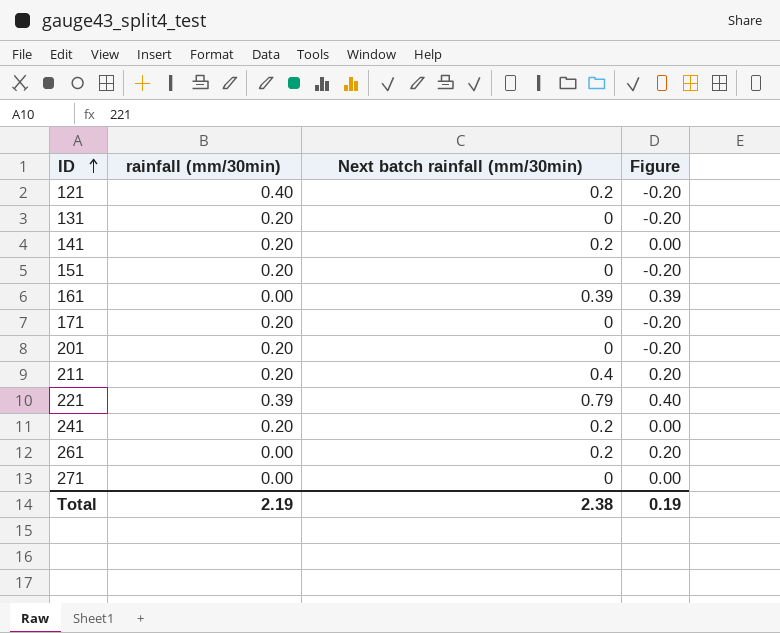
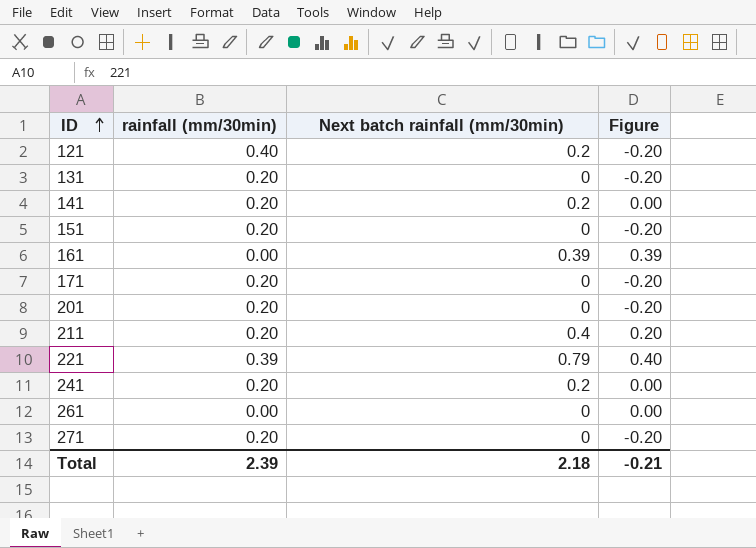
261 | Next batch rainfall (mm/30min): 0.2 -> 0
261 | Figure: 0.20 -> 0.00
271 | rainfall (mm/30min): 0.00 -> 0.20
271 | Figure: 0.00 -> -0.20
Total | rainfall (mm/30min): 2.19 -> 2.39
Total | Next batch rainfall (mm/30min): 2.38 -> 2.18
Total | Figure: 0.19 -> -0.21

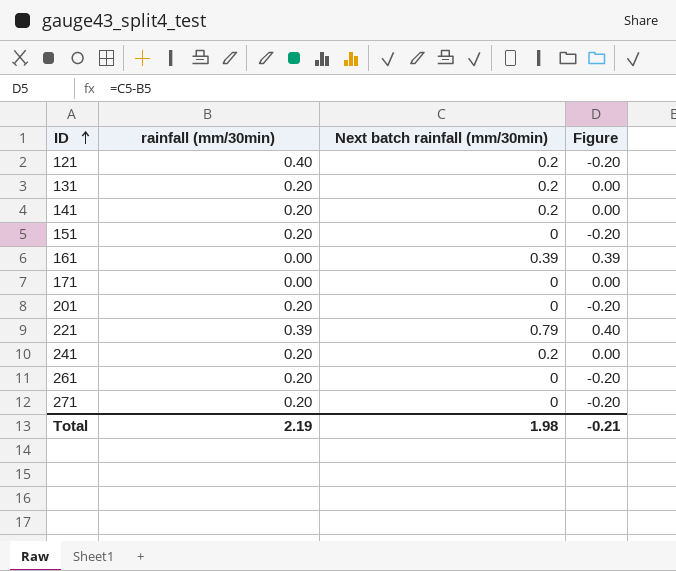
row 211: 0.20 | 0.4 | 0.20 -> none
131 | Next batch rainfall (mm/30min): 0 -> 0.2
131 | Figure: -0.20 -> 0.00
171 | rainfall (mm/30min): 0.20 -> 0.00
171 | Figure: -0.20 -> 0.00
261 | rainfall (mm/30min): 0.00 -> 0.20
261 | Figure: 0.00 -> -0.20
Total | rainfall (mm/30min): 2.39 -> 2.19
Total | Next batch rainfall (mm/30min): 2.18 -> 1.98

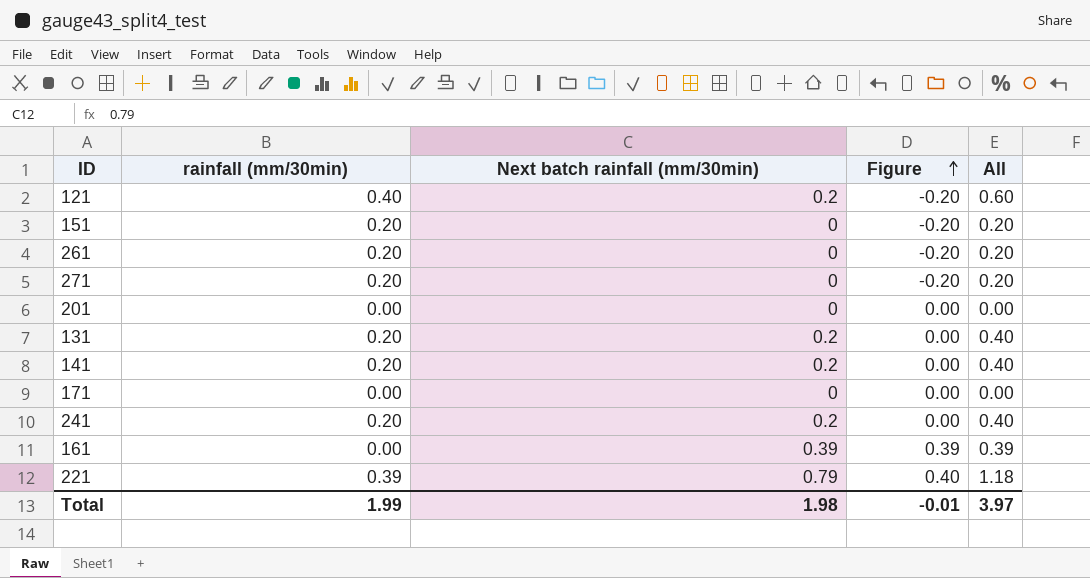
row order: ID ascending -> Figure ascending
column All | formula: none -> [rainfall (mm/30min)] + [Next batch rainfall (mm/30min)]
201 | rainfall (mm/30min): 0.20 -> 0.00
201 | Figure: -0.20 -> 0.00
Total | rainfall (mm/30min): 2.19 -> 1.99
Total | Figure: -0.21 -> -0.01

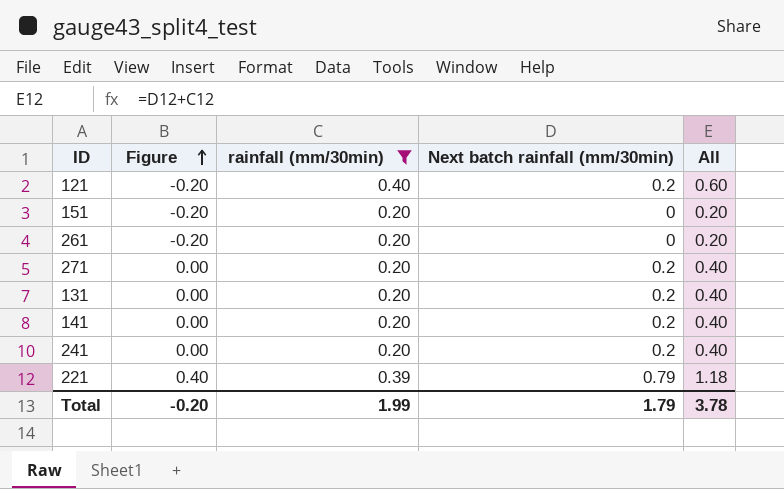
filter: none -> rainfall (mm/30min) != 0.00
column Figure | position: 4 -> 2
271 | Figure: -0.20 -> 0.00
271 | Next batch rainfall (mm/30min): 0 -> 0.2
271 | All: 0.20 -> 0.40
Total | Figure: -0.01 -> -0.20
Total | Next batch rainfall (mm/30min): 1.98 -> 1.79
Total | All: 3.97 -> 3.78

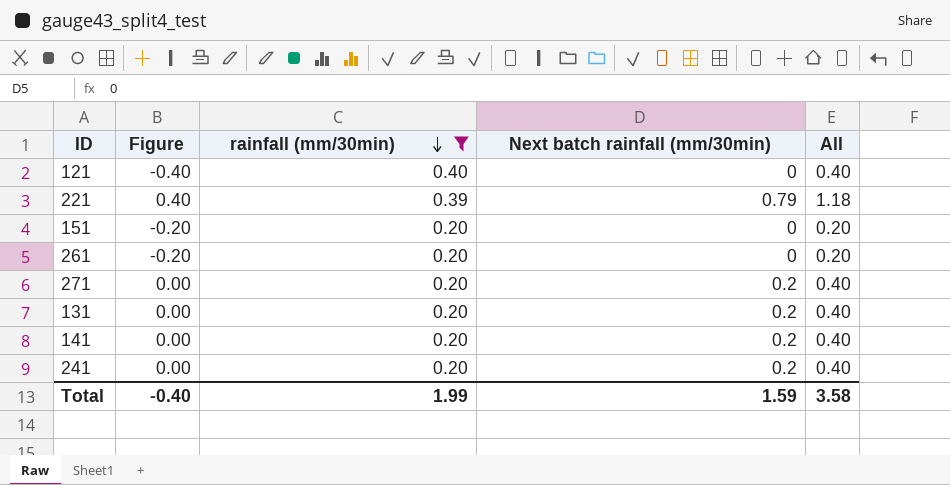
row order: Figure ascending -> rainfall (mm/30min) descending
121 | Figure: -0.20 -> -0.40
121 | Next batch rainfall (mm/30min): 0.2 -> 0
121 | All: 0.60 -> 0.40
Total | Figure: -0.20 -> -0.40
Total | Next batch rainfall (mm/30min): 1.79 -> 1.59
Total | All: 3.78 -> 3.58

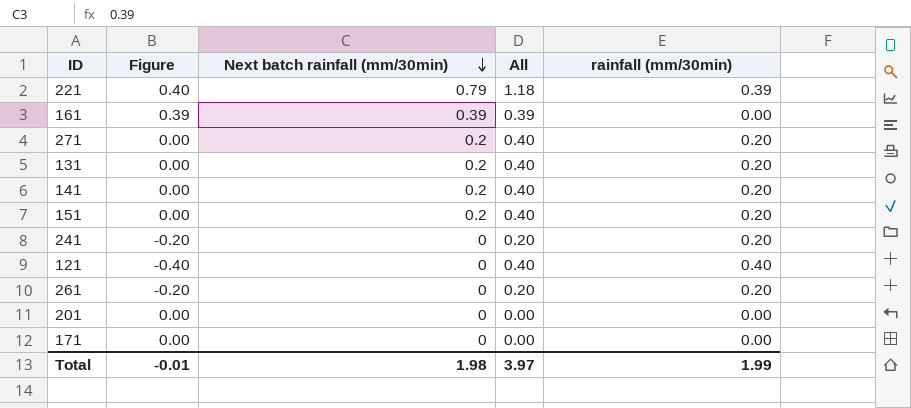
filter: rainfall (mm/30min) != 0.00 -> none
row order: rainfall (mm/30min) descending -> Next batch rainfall (mm/30min) descending
column rainfall (mm/30min) | position: 3 -> 5
151 | Figure: -0.20 -> 0.00
151 | Next batch rainfall (mm/30min): 0 -> 0.2
151 | All: 0.20 -> 0.40
241 | Figure: 0.00 -> -0.20
241 | Next batch rainfall (mm/30min): 0.2 -> 0
241 | All: 0.40 -> 0.20
Total | Figure: -0.40 -> -0.01
Total | Next batch rainfall (mm/30min): 1.59 -> 1.98
Total | All: 3.58 -> 3.97

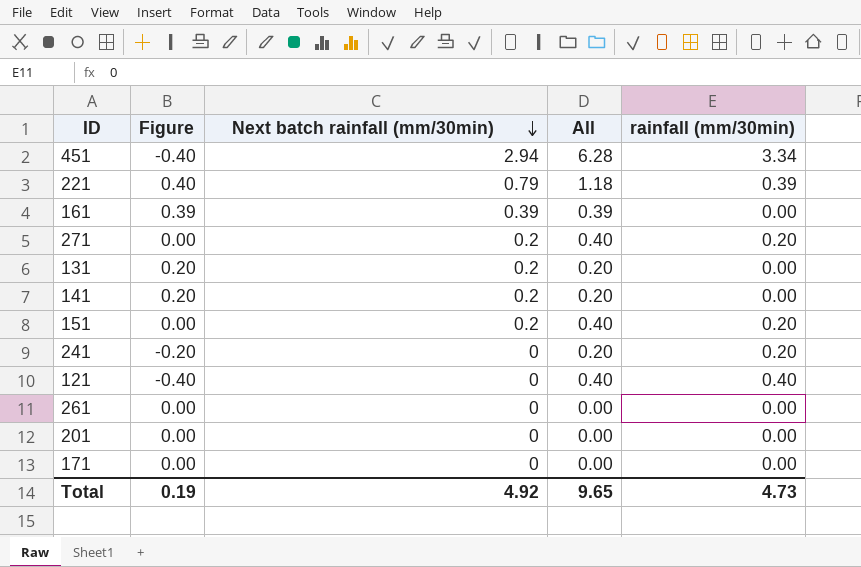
row 451: none -> -0.40 | 2.94 | 6.28 | 3.34
131 | Figure: 0.00 -> 0.20
131 | All: 0.40 -> 0.20
131 | rainfall (mm/30min): 0.20 -> 0.00
141 | Figure: 0.00 -> 0.20
141 | All: 0.40 -> 0.20
141 | rainfall (mm/30min): 0.20 -> 0.00
261 | Figure: -0.20 -> 0.00
261 | All: 0.20 -> 0.00
261 | rainfall (mm/30min): 0.20 -> 0.00
Total | Figure: -0.01 -> 0.19
Total | Next batch rainfall (mm/30min): 1.98 -> 4.92
Total | All: 3.97 -> 9.65
Total | rainfall (mm/30min): 1.99 -> 4.73

